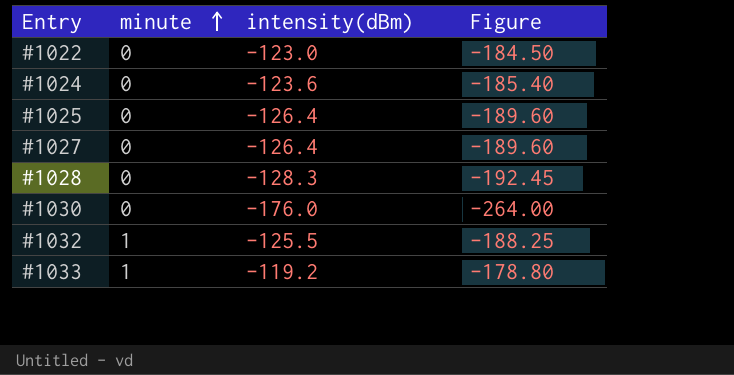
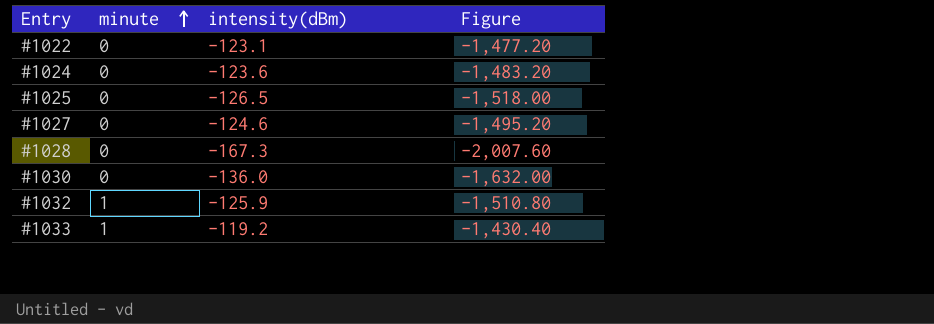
column Figure | formula: [intensity(dBm)] * 1.5 -> [intensity(dBm)] * 12
#1022 | intensity(dBm): -123.0 -> -123.1
#1025 | intensity(dBm): -126.4 -> -126.5
#1027 | intensity(dBm): -126.4 -> -124.6
#1028 | intensity(dBm): -128.3 -> -167.3
#1030 | intensity(dBm): -176.0 -> -136.0
#1032 | intensity(dBm): -125.5 -> -125.9

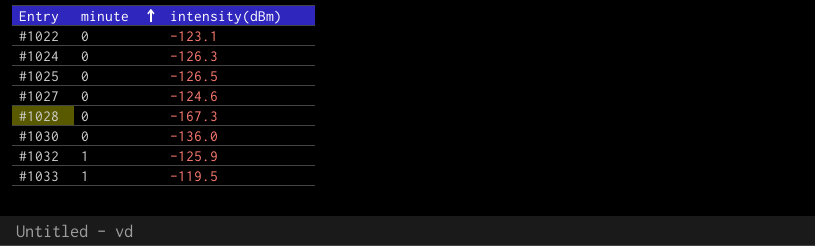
column Figure | formula: [intensity(dBm)] * 12 -> none
#1024 | intensity(dBm): -123.6 -> -126.3
#1033 | intensity(dBm): -119.2 -> -119.5

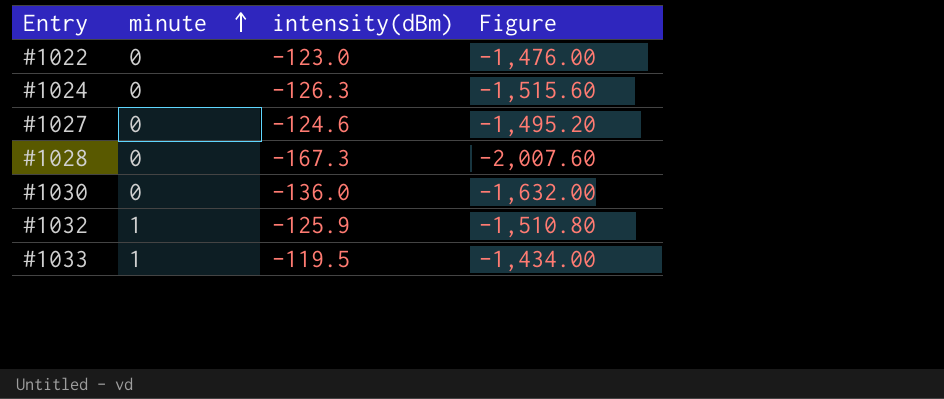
column Figure | formula: none -> [intensity(dBm)] * 12
row #1025: 0 | -126.5 -> none
#1022 | intensity(dBm): -123.1 -> -123.0

